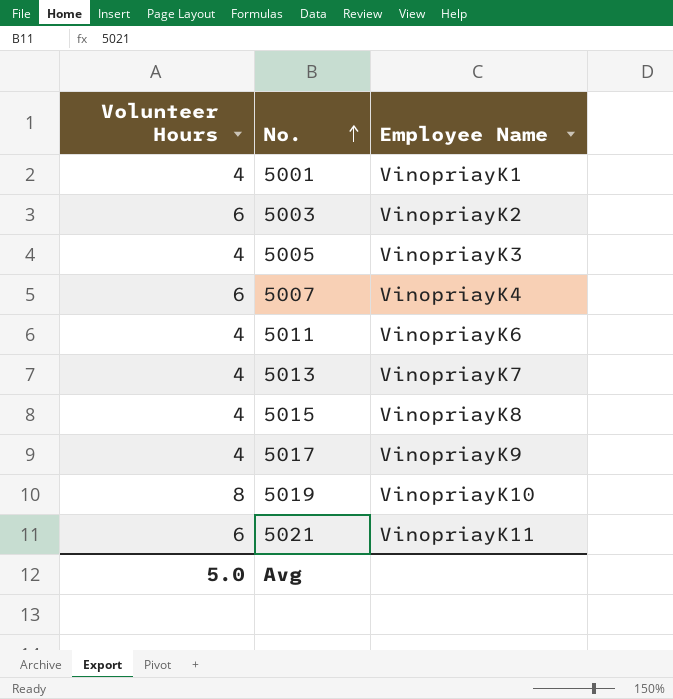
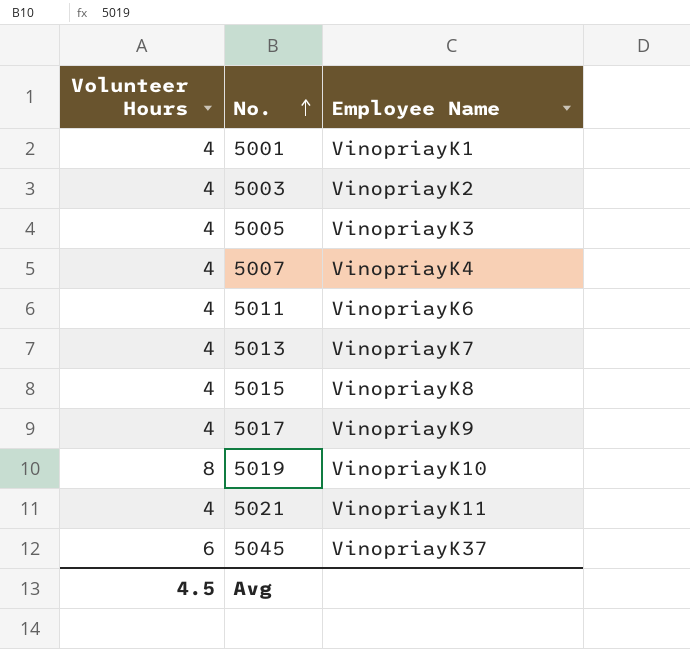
5003 | Volunteer Hours: 6 -> 4
5007 | Volunteer Hours: 6 -> 4
5021 | Volunteer Hours: 6 -> 4
row 5045: none -> 6 | VinopriayK37
Avg | Volunteer Hours: 5.0 -> 4.5

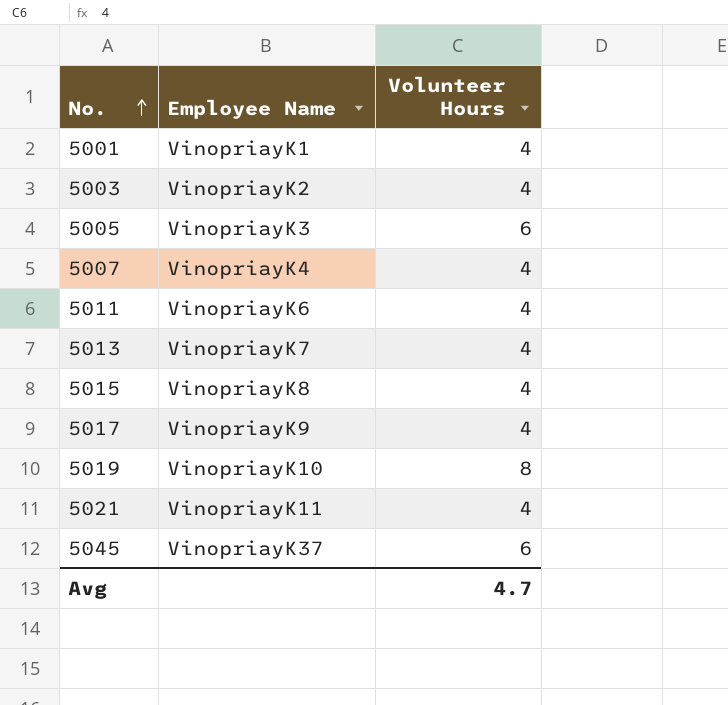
column Volunteer Hours | position: 1 -> 3
5005 | Volunteer Hours: 4 -> 6
Avg | Volunteer Hours: 4.5 -> 4.7

